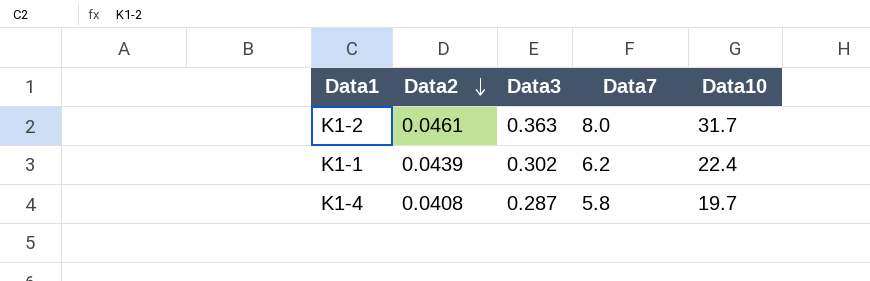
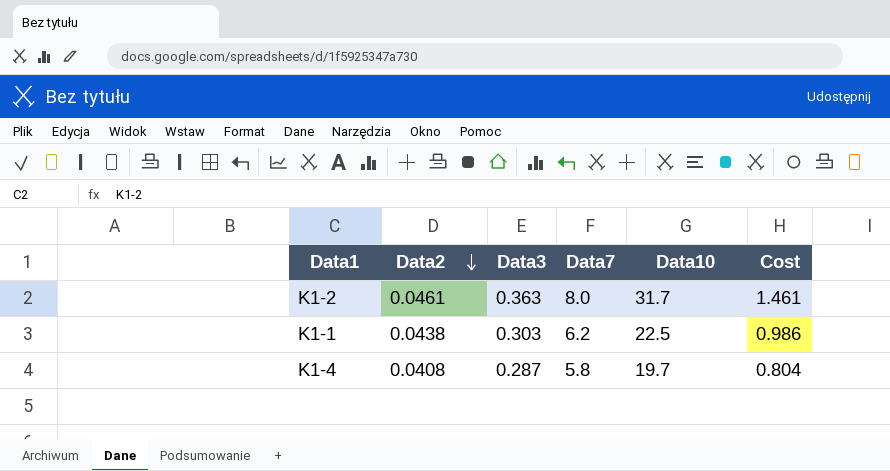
column Cost | formula: none -> [Data2] * [Data10]
K1-1 | Data2: 0.0439 -> 0.0438
K1-1 | Data3: 0.302 -> 0.303
K1-1 | Data10: 22.4 -> 22.5

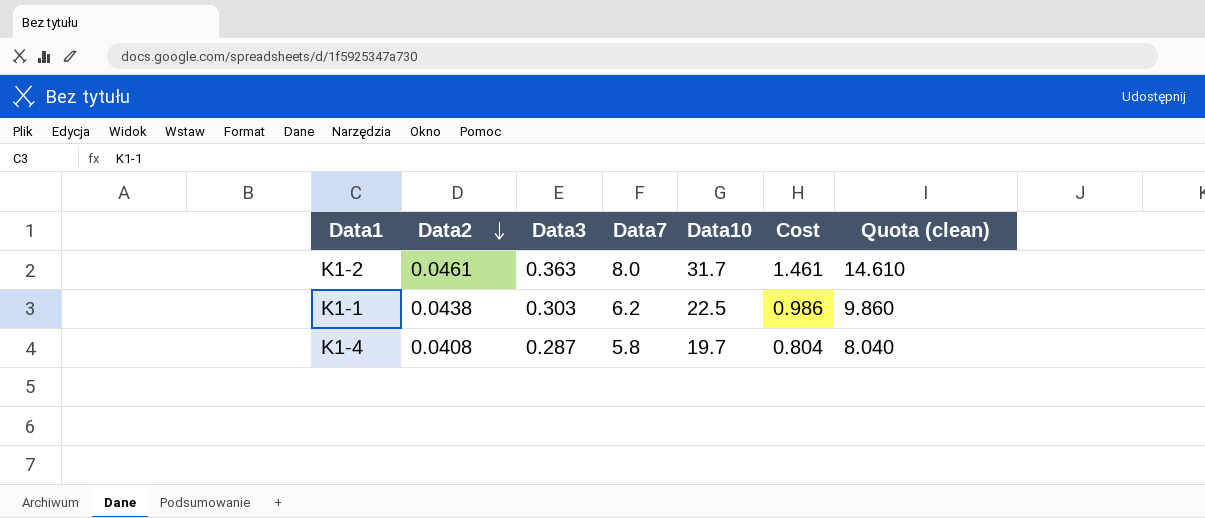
column Quota (clean) | formula: none -> [Cost] * 10

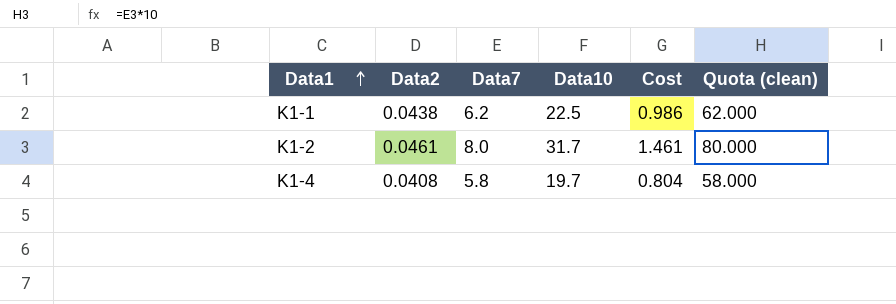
row order: Data2 descending -> Data1 ascending
column Data3 | position: 3 -> none
column Quota (clean) | formula: [Cost] * 10 -> [Data7] * 10

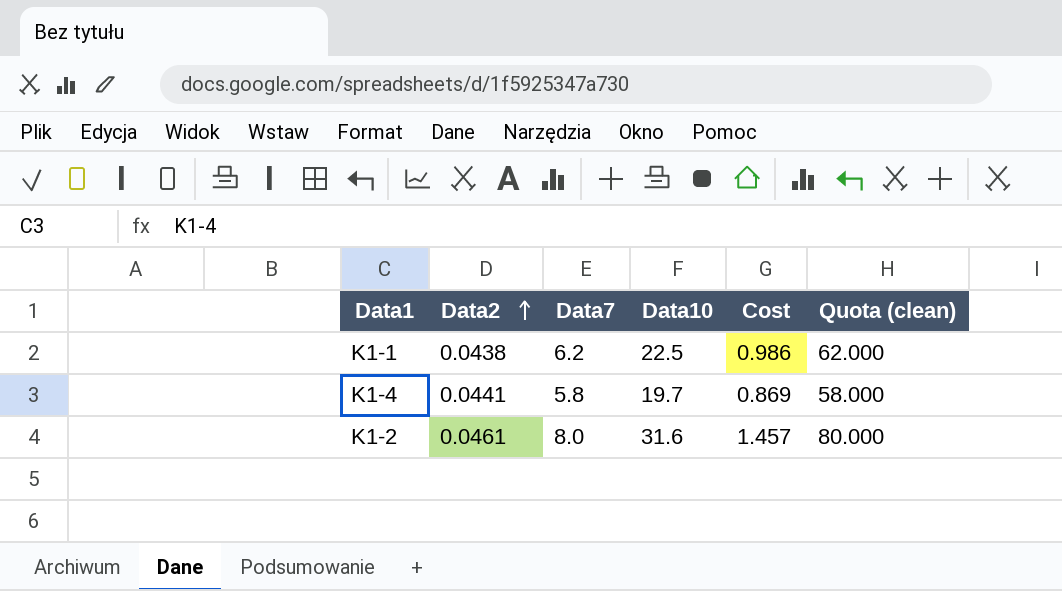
row order: Data1 ascending -> Data2 ascending
K1-4 | Data2: 0.0408 -> 0.0441
K1-4 | Cost: 0.804 -> 0.869
K1-2 | Data10: 31.7 -> 31.6
K1-2 | Cost: 1.461 -> 1.457

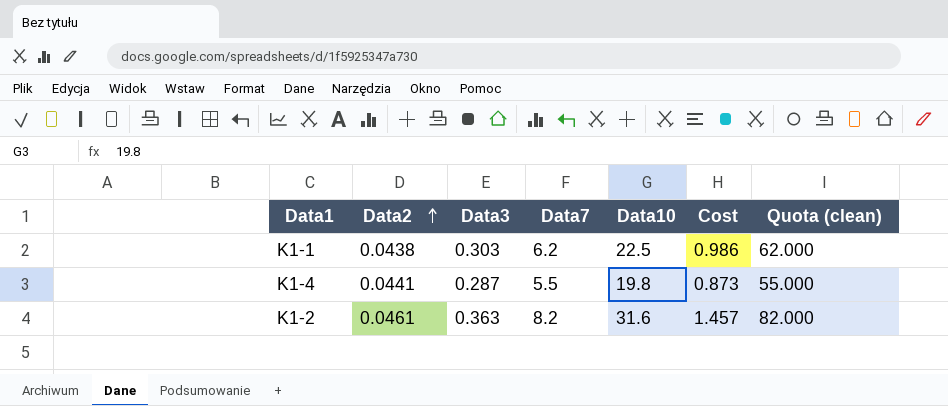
column Data3 | position: none -> 3
K1-4 | Data7: 5.8 -> 5.5
K1-4 | Data10: 19.7 -> 19.8
K1-4 | Cost: 0.869 -> 0.873
K1-4 | Quota (clean): 58.000 -> 55.000
K1-2 | Data7: 8.0 -> 8.2
K1-2 | Quota (clean): 80.000 -> 82.000

